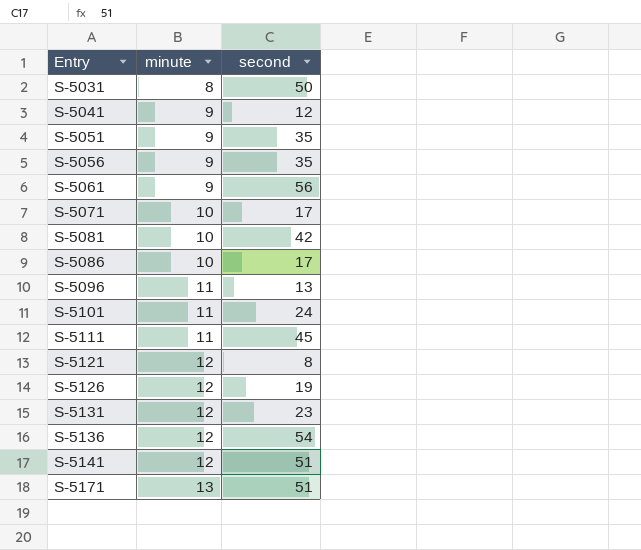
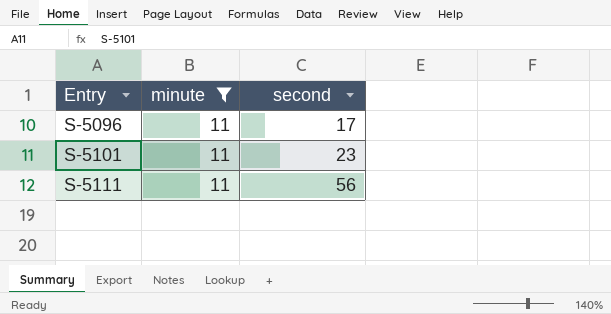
filter: none -> minute = 11
S-5096 | second: 13 -> 17
S-5101 | second: 24 -> 23
S-5111 | second: 45 -> 56

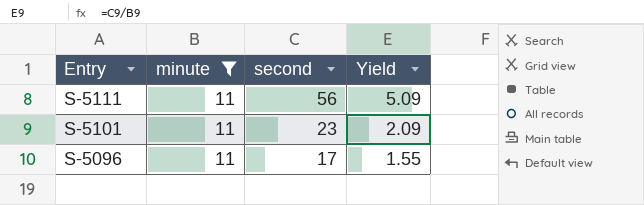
row order: Entry ascending -> Entry descending
column Yield | formula: none -> [second] / [minute]

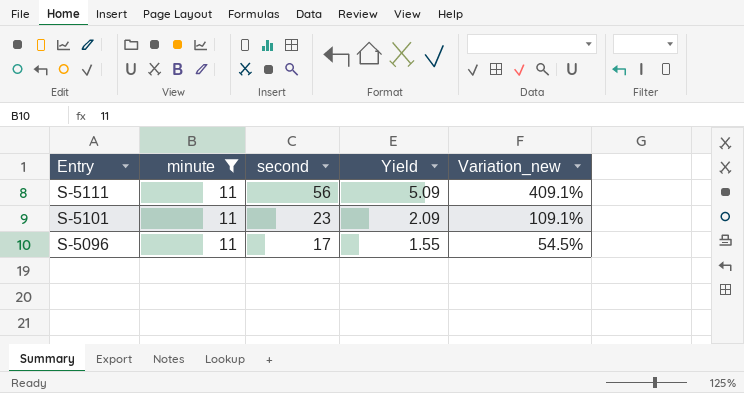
column Variation_new | formula: none -> ([second] - [minute]) / [minute]

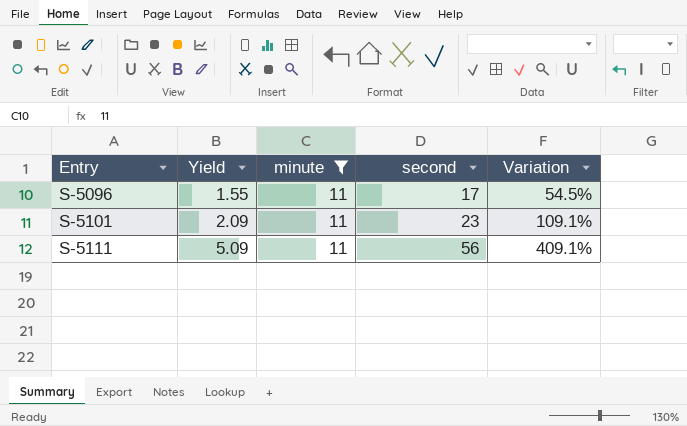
row order: Entry descending -> Entry ascending
column Yield | position: 4 -> 2
column name: Variation_new -> Variation

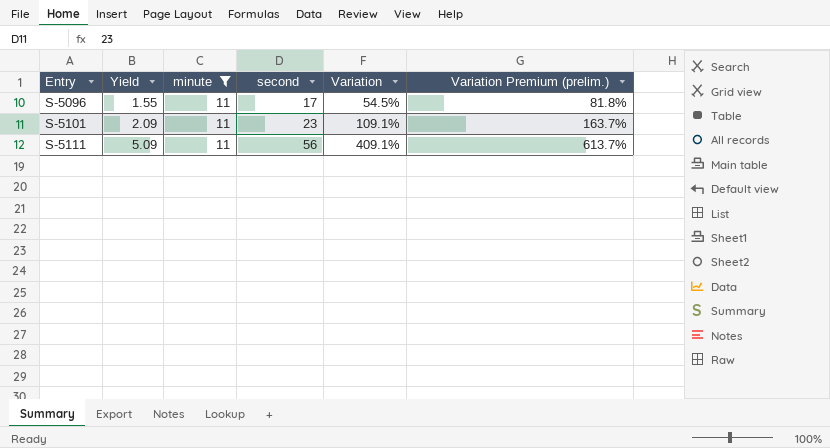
column Variation Premium (prelim.) | formula: none -> [Variation] * 1.5

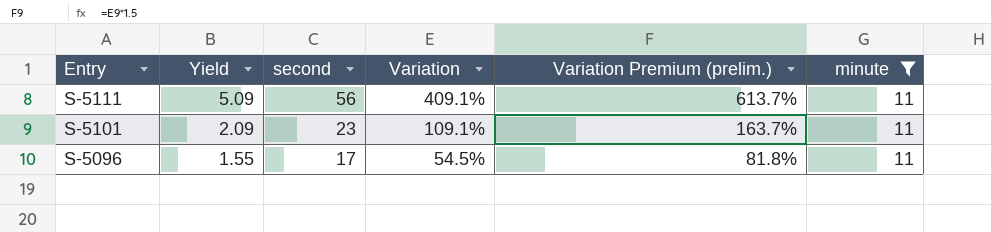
row order: Entry ascending -> Entry descending
column minute | position: 3 -> 6

